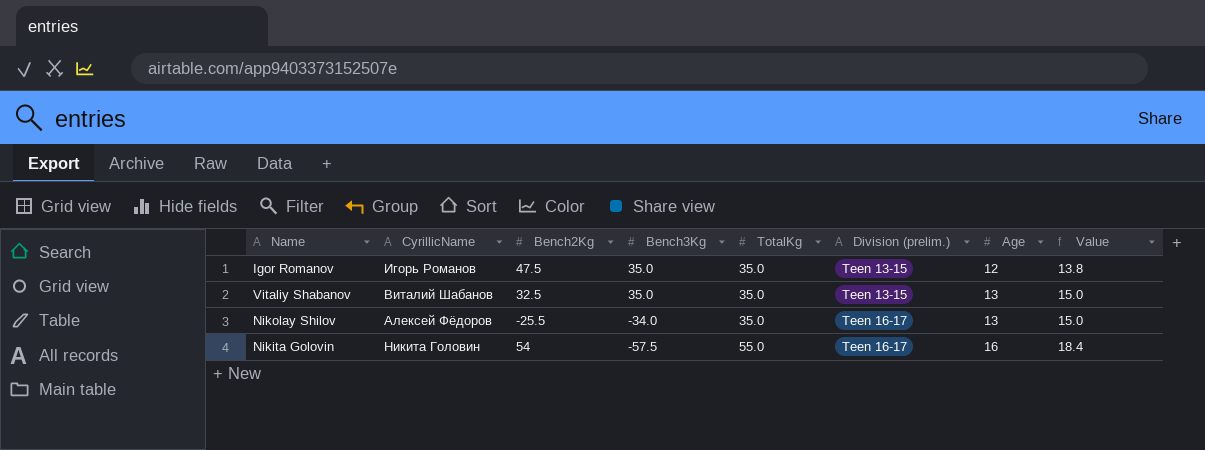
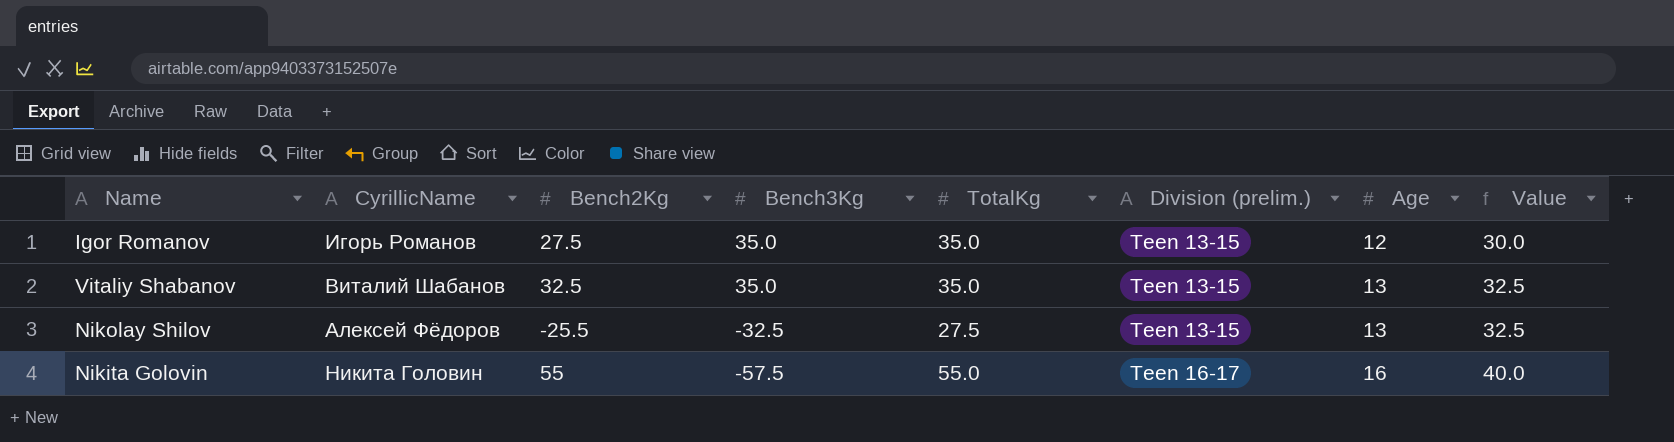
column Value | formula: [Age] * 1.15 -> [Age] * 2.5
Igor Romanov | Bench2Kg: 47.5 -> 27.5
Nikolay Shilov | Bench3Kg: -34.0 -> -32.5
Nikolay Shilov | TotalKg: 35.0 -> 27.5
Nikolay Shilov | Division (prelim.): Teen 16-17 -> Teen 13-15
Nikita Golovin | Bench2Kg: 54 -> 55

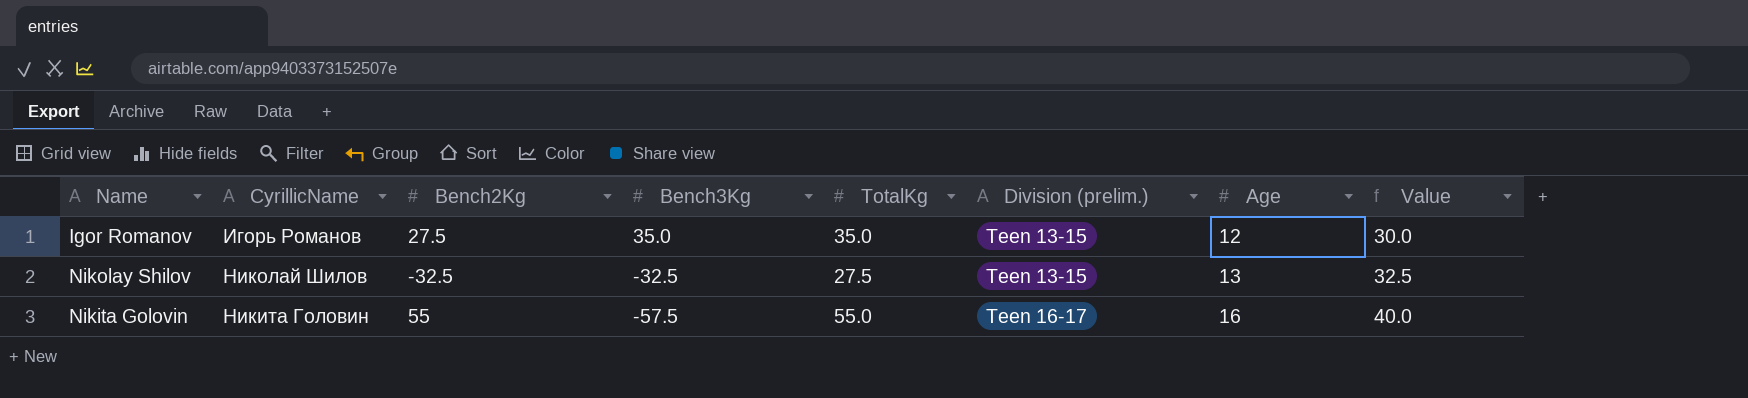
row Vitaliy Shabanov: Виталий Шабанов | 32.5 | 35.0 | 35.0 | Teen 13-15 | 13 | 32.5 -> none
Nikolay Shilov | CyrillicName: Алексей Фёдоров -> Николай Шилов
Nikolay Shilov | Bench2Kg: -25.5 -> -32.5

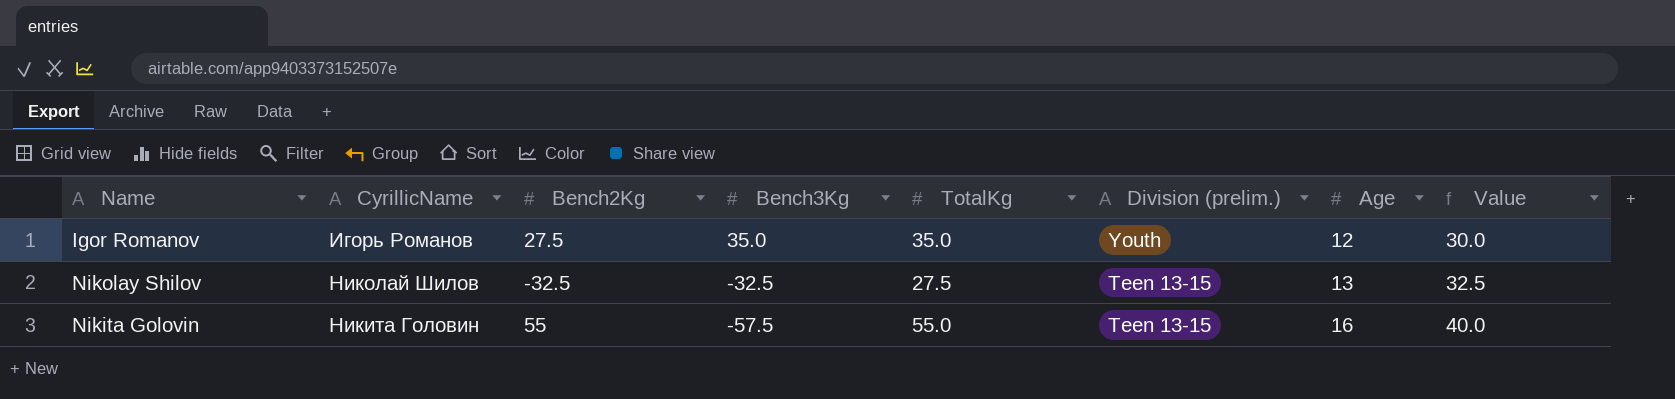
Igor Romanov | Division (prelim.): Teen 13-15 -> Youth
Nikita Golovin | Division (prelim.): Teen 16-17 -> Teen 13-15

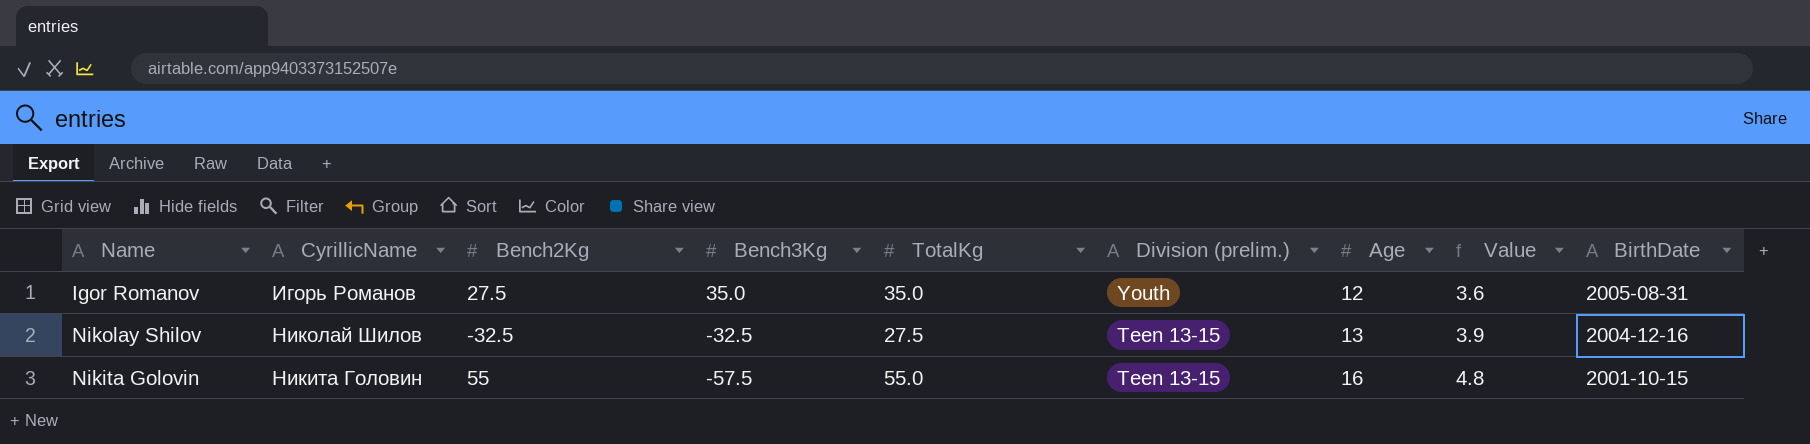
column Value | formula: [Age] * 2.5 -> [Age] * 0.3
column BirthDate | position: none -> 9

